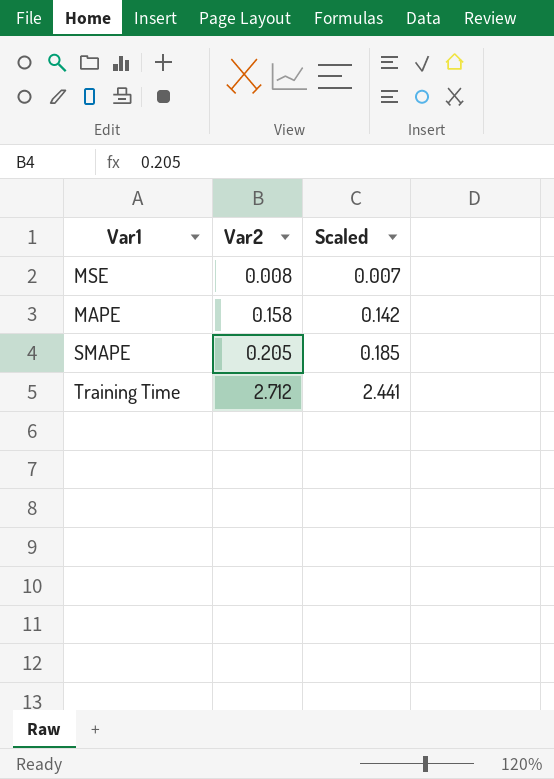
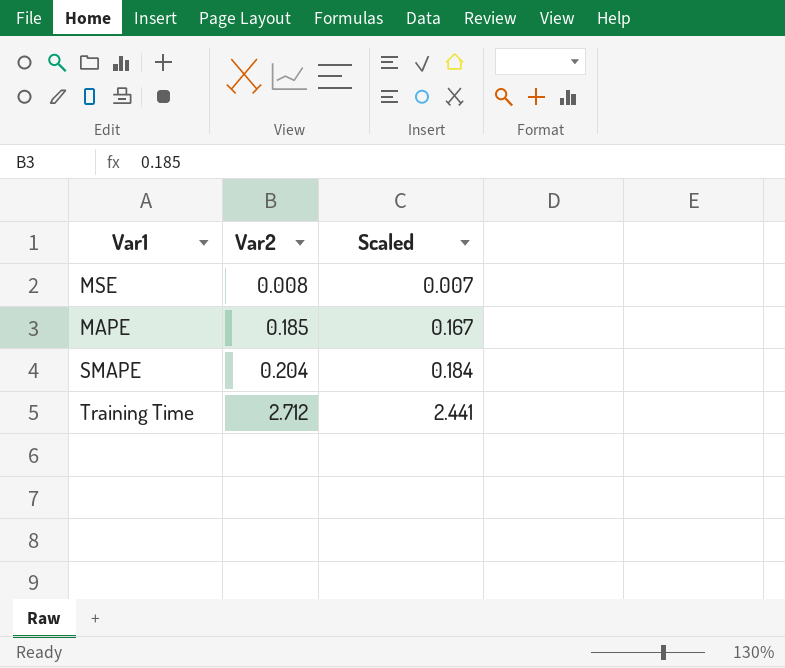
MAPE | Var2: 0.158 -> 0.185
MAPE | Scaled: 0.142 -> 0.167
SMAPE | Var2: 0.205 -> 0.204
SMAPE | Scaled: 0.185 -> 0.184

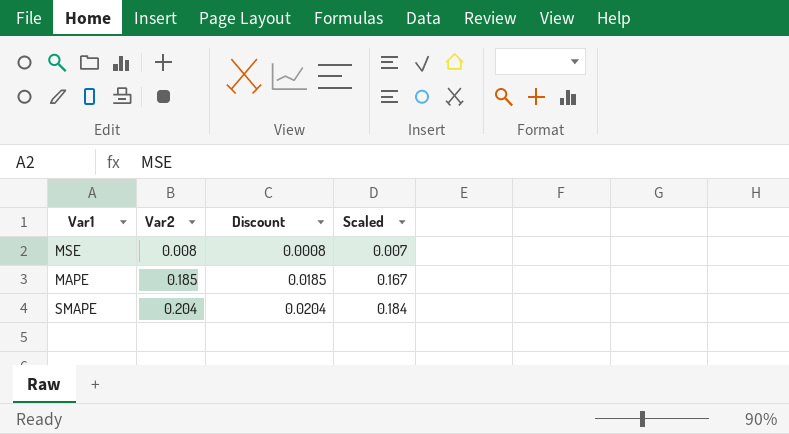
column Discount | formula: none -> [Var2] * 0.1
row Training Time: 2.712 | 2.441 -> none

